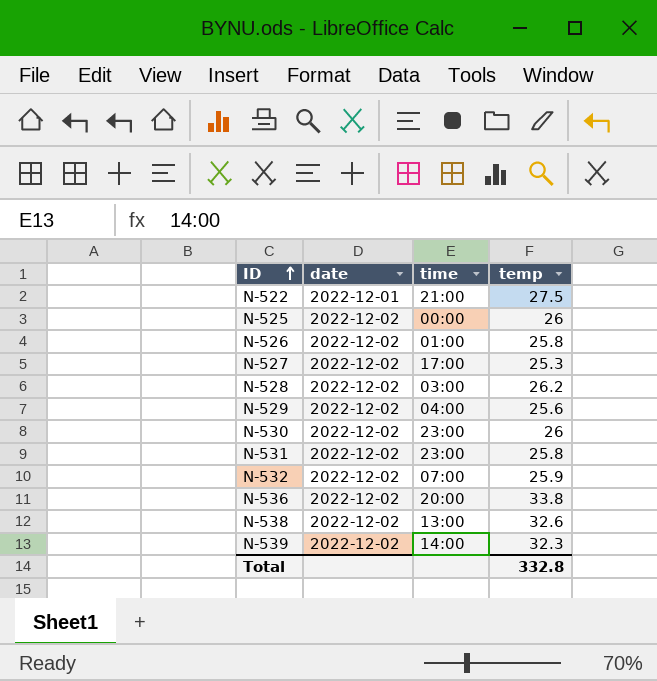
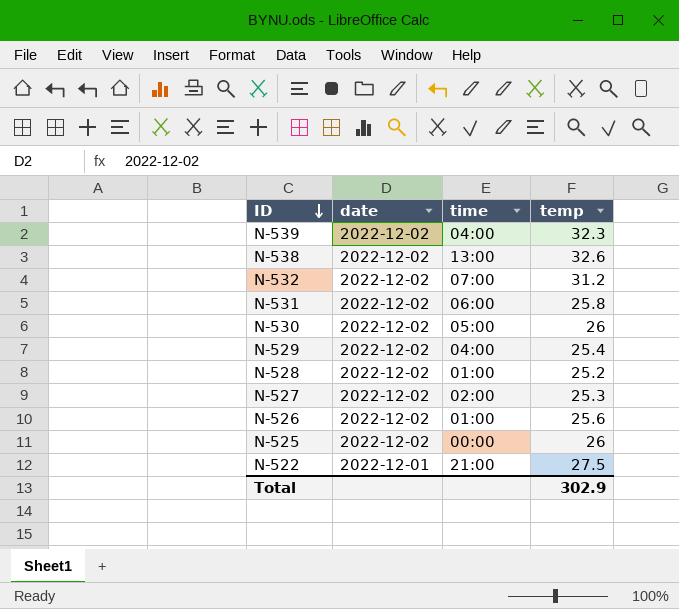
row order: ID ascending -> ID descending
row N-536: 2022-12-02 | 20:00 | 33.8 -> none
N-539 | time: 14:00 -> 04:00
N-532 | temp: 25.9 -> 31.2
N-531 | time: 23:00 -> 06:00
N-530 | time: 23:00 -> 05:00
N-529 | temp: 25.6 -> 25.4
N-528 | time: 03:00 -> 01:00
N-528 | temp: 26.2 -> 25.2
N-527 | time: 17:00 -> 02:00
N-526 | temp: 25.8 -> 25.6
Total | temp: 332.8 -> 302.9

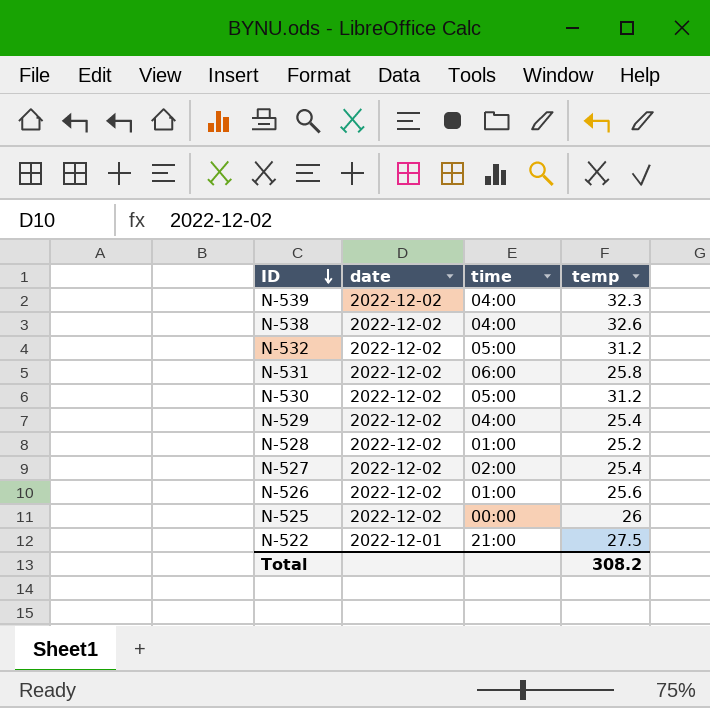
N-538 | time: 13:00 -> 04:00
N-532 | time: 07:00 -> 05:00
N-530 | temp: 26 -> 31.2
N-527 | temp: 25.3 -> 25.4
Total | temp: 302.9 -> 308.2

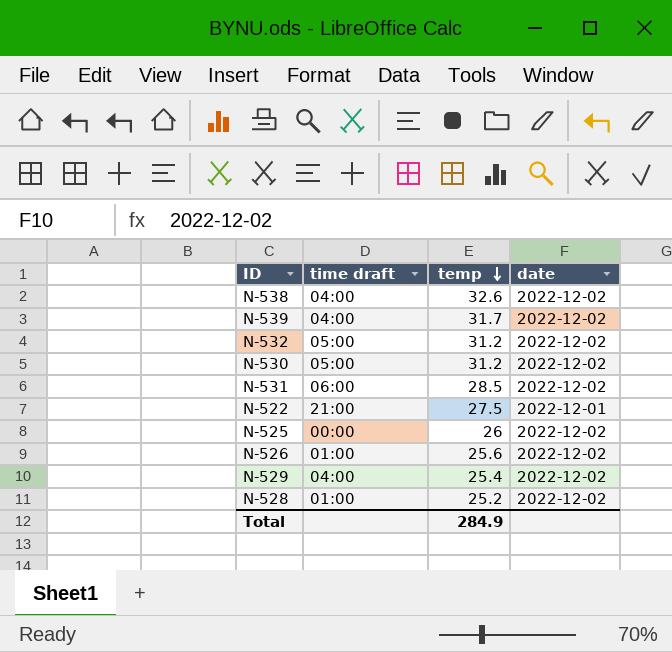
row order: ID descending -> temp descending
column name: time -> time draft
column date | position: 2 -> 4
row N-527: 2022-12-02 | 02:00 | 25.4 -> none
N-539 | temp: 32.3 -> 31.7
N-531 | temp: 25.8 -> 28.5
Total | temp: 308.2 -> 284.9

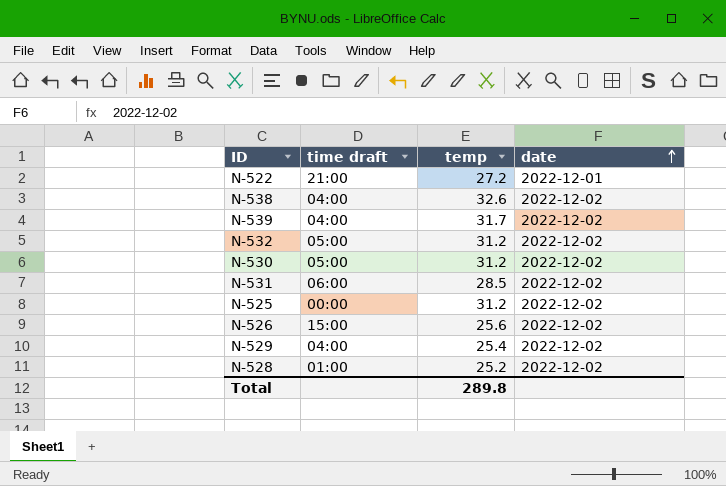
row order: temp descending -> date ascending
N-522 | temp: 27.5 -> 27.2
N-525 | temp: 26 -> 31.2
N-526 | time draft: 01:00 -> 15:00
Total | temp: 284.9 -> 289.8

